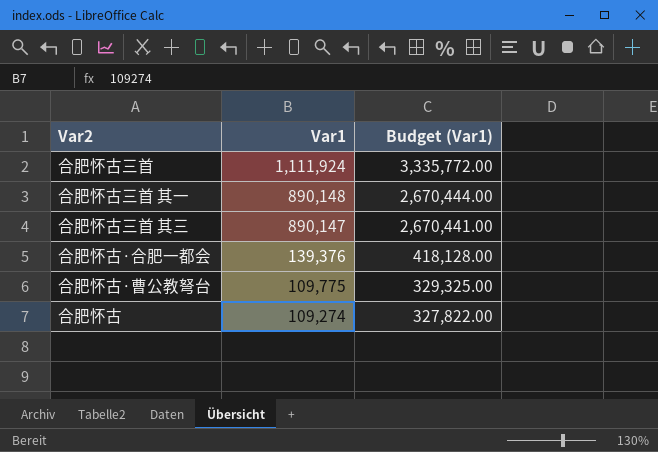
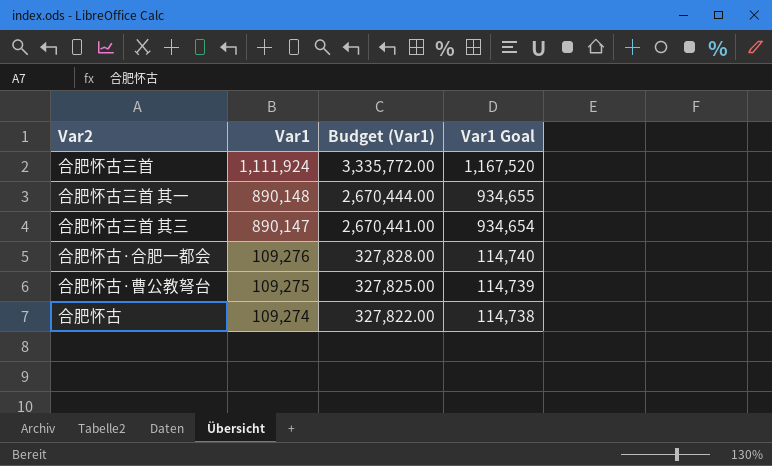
column Var1 Goal | formula: none -> [Var1] * 1.05
合肥怀古·合肥一都会 | Var1: 139,376 -> 109,276
合肥怀古·合肥一都会 | Budget (Var1): 418,128.00 -> 327,828.00
合肥怀古·曹公教弩台 | Var1: 109,775 -> 109,275
合肥怀古·曹公教弩台 | Budget (Var1): 329,325.00 -> 327,825.00

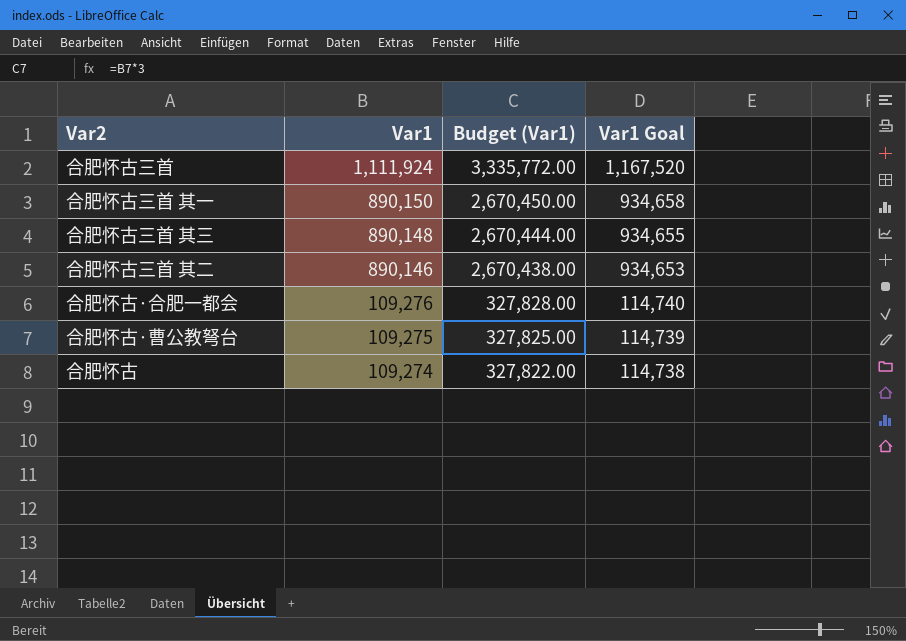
合肥怀古三首 其一 | Var1: 890,148 -> 890,150
合肥怀古三首 其一 | Budget (Var1): 2,670,444.00 -> 2,670,450.00
合肥怀古三首 其一 | Var1 Goal: 934,655 -> 934,658
合肥怀古三首 其三 | Var1: 890,147 -> 890,148
合肥怀古三首 其三 | Budget (Var1): 2,670,441.00 -> 2,670,444.00
合肥怀古三首 其三 | Var1 Goal: 934,654 -> 934,655
row 合肥怀古三首 其二: none -> 890,146 | 2,670,438.00 | 934,653

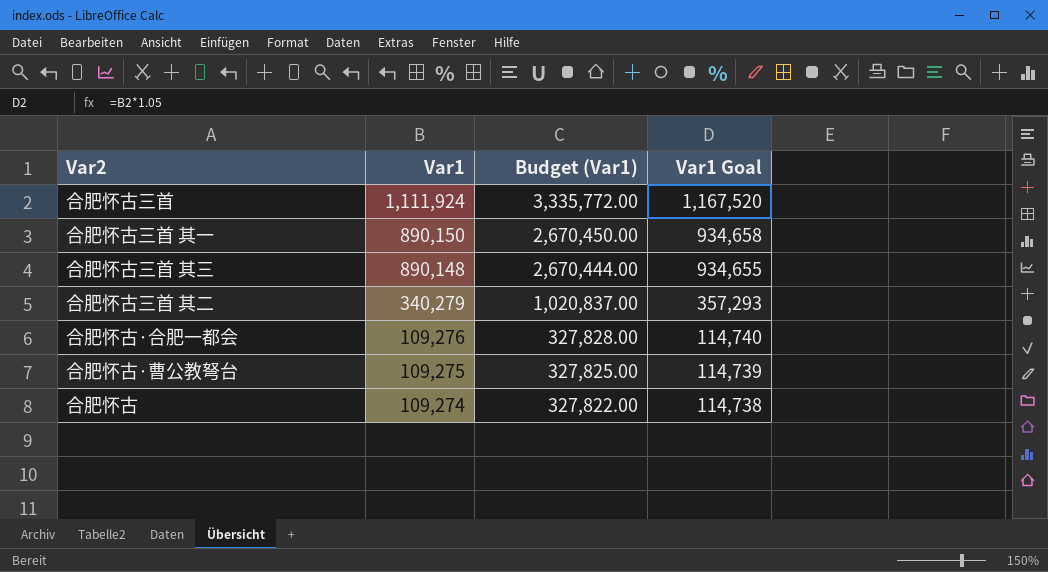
合肥怀古三首 其二 | Var1: 890,146 -> 340,279
合肥怀古三首 其二 | Budget (Var1): 2,670,438.00 -> 1,020,837.00
合肥怀古三首 其二 | Var1 Goal: 934,653 -> 357,293

